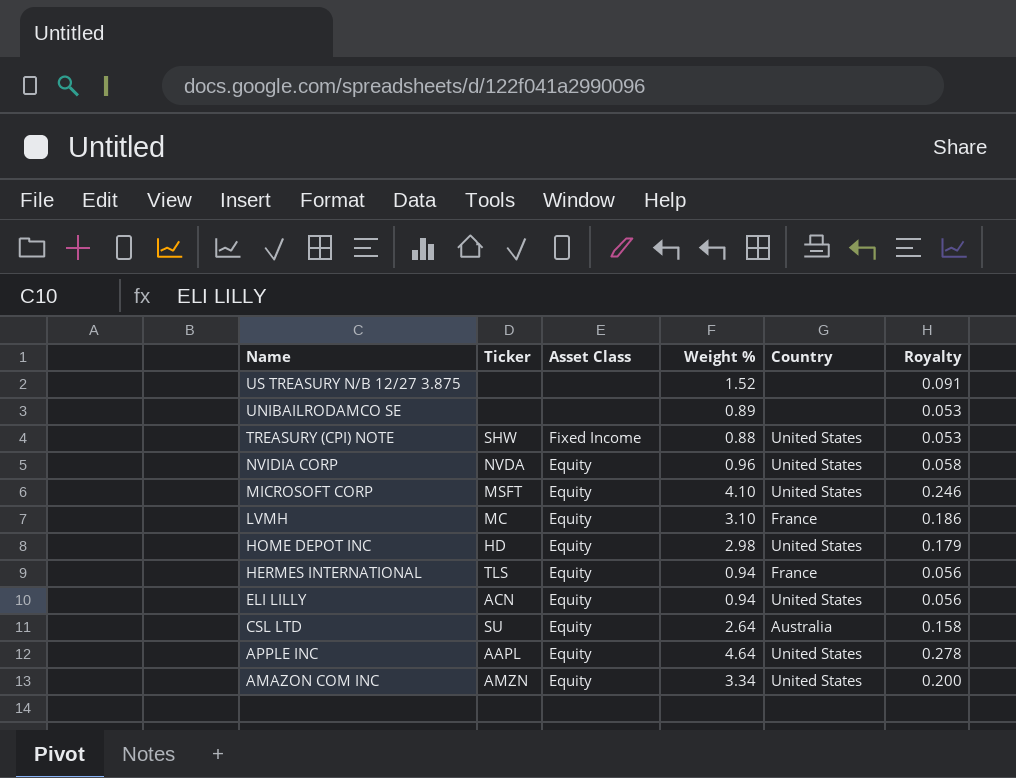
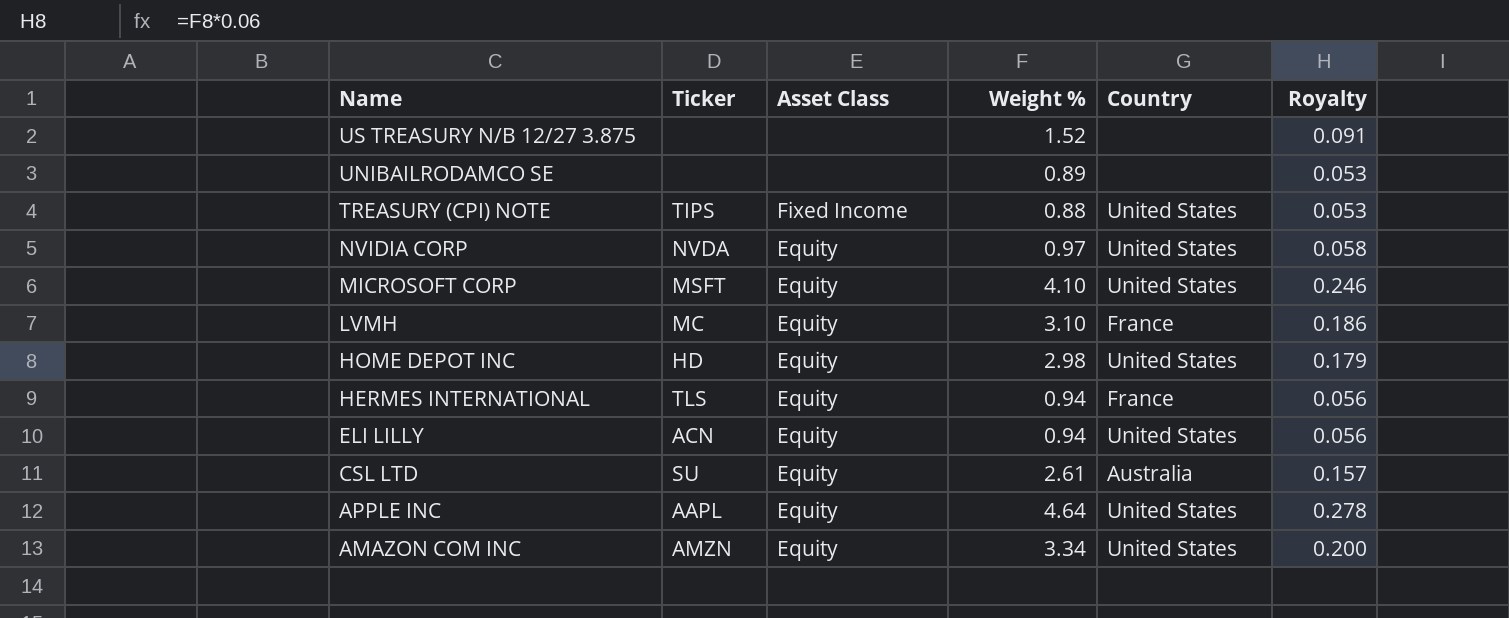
TREASURY (CPI) NOTE | Ticker: SHW -> TIPS
NVIDIA CORP | Weight %: 0.96 -> 0.97
CSL LTD | Weight %: 2.64 -> 2.61
CSL LTD | Royalty: 0.158 -> 0.157

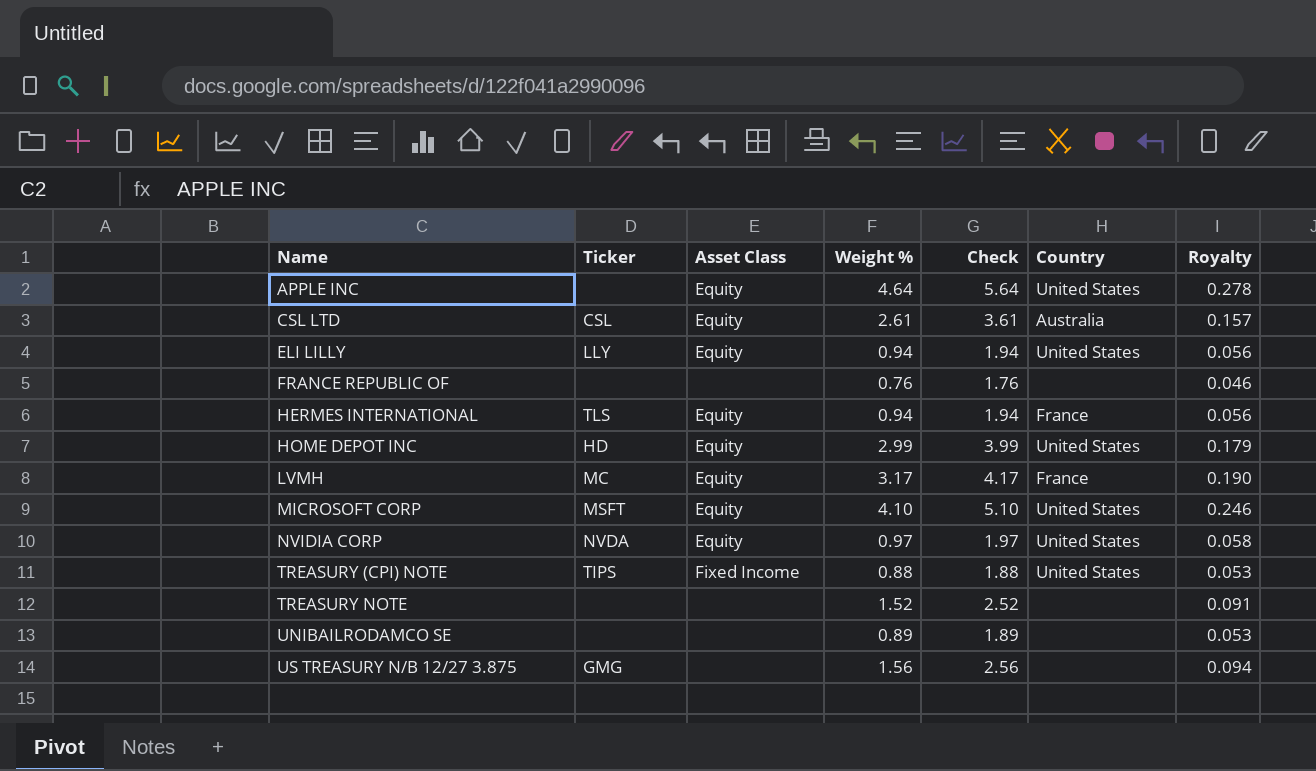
row order: Name descending -> Name ascending
column Check | formula: none -> [Weight %] + 1
row AMAZON COM INC: AMZN | Equity | 3.34 | United States | 0.200 -> none
APPLE INC | Ticker: AAPL -> none
CSL LTD | Ticker: SU -> CSL
ELI LILLY | Ticker: ACN -> LLY
row FRANCE REPUBLIC OF: none -> none | none | 0.76 | 1.76 | none | 0.046
HOME DEPOT INC | Weight %: 2.98 -> 2.99
LVMH | Weight %: 3.10 -> 3.17
LVMH | Royalty: 0.186 -> 0.190
row TREASURY NOTE: none -> none | none | 1.52 | 2.52 | none | 0.091
US TREASURY N/B 12/27 3.875 | Ticker: none -> GMG
US TREASURY N/B 12/27 3.875 | Weight %: 1.52 -> 1.56
US TREASURY N/B 12/27 3.875 | Royalty: 0.091 -> 0.094

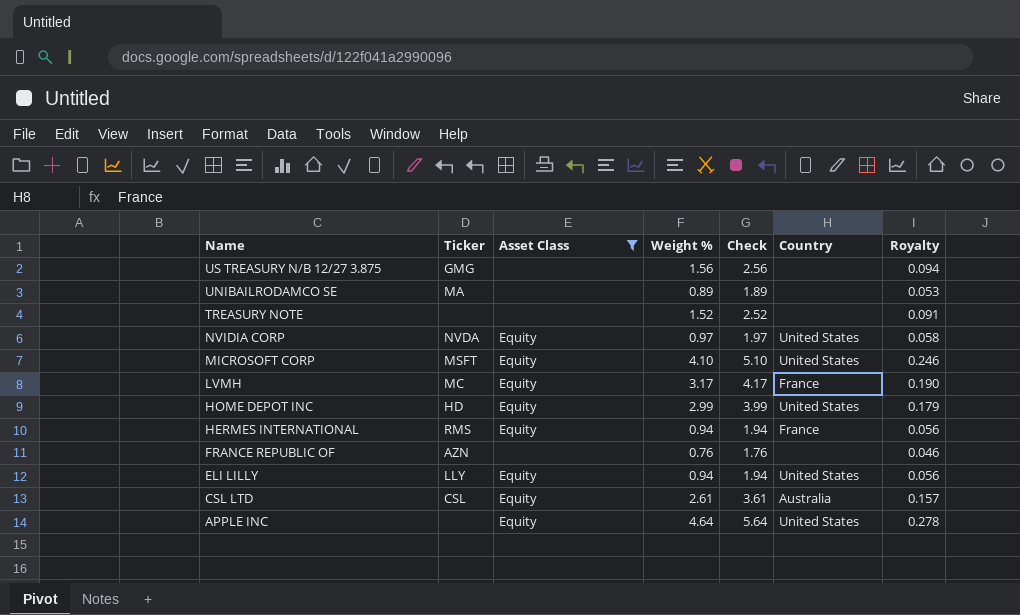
filter: none -> Asset Class != Fixed Income
row order: Name ascending -> Name descending
UNIBAILRODAMCO SE | Ticker: none -> MA
HERMES INTERNATIONAL | Ticker: TLS -> RMS
FRANCE REPUBLIC OF | Ticker: none -> AZN

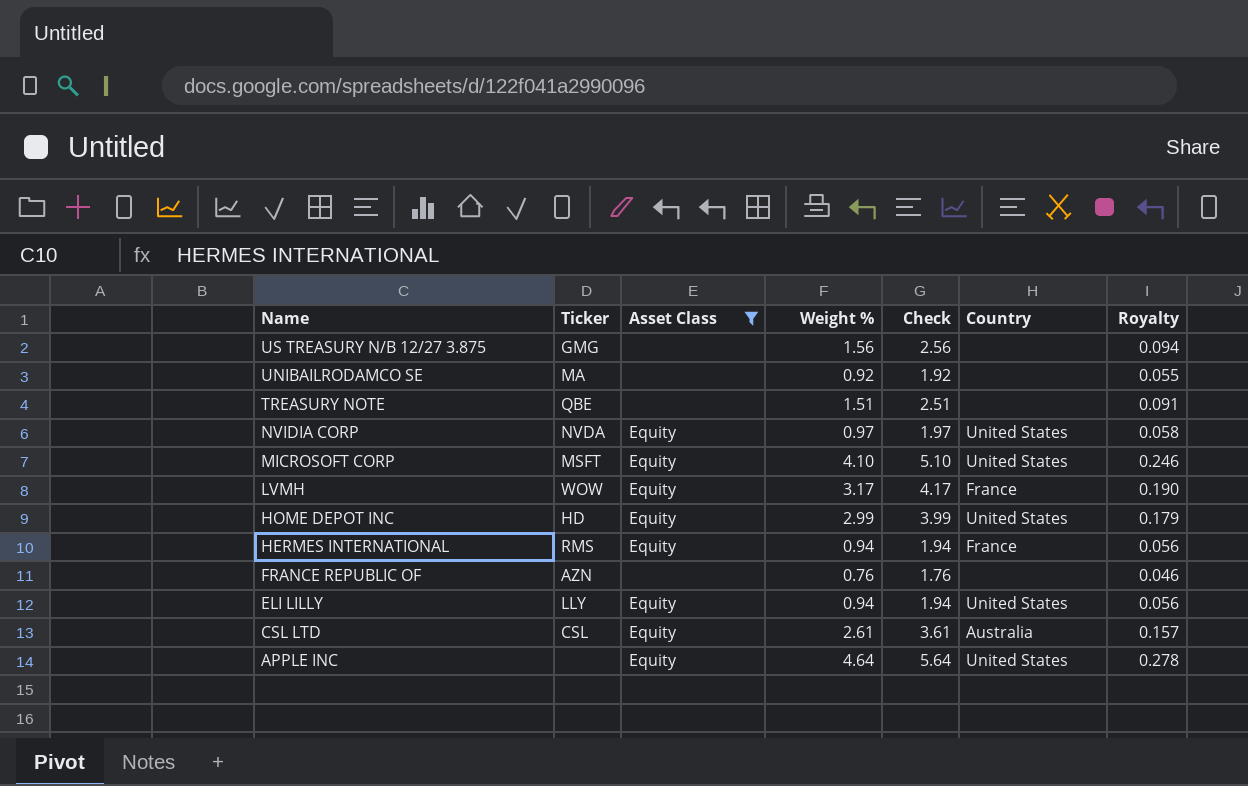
UNIBAILRODAMCO SE | Weight %: 0.89 -> 0.92
UNIBAILRODAMCO SE | Check: 1.89 -> 1.92
UNIBAILRODAMCO SE | Royalty: 0.053 -> 0.055
TREASURY NOTE | Ticker: none -> QBE
TREASURY NOTE | Weight %: 1.52 -> 1.51
TREASURY NOTE | Check: 2.52 -> 2.51
LVMH | Ticker: MC -> WOW

